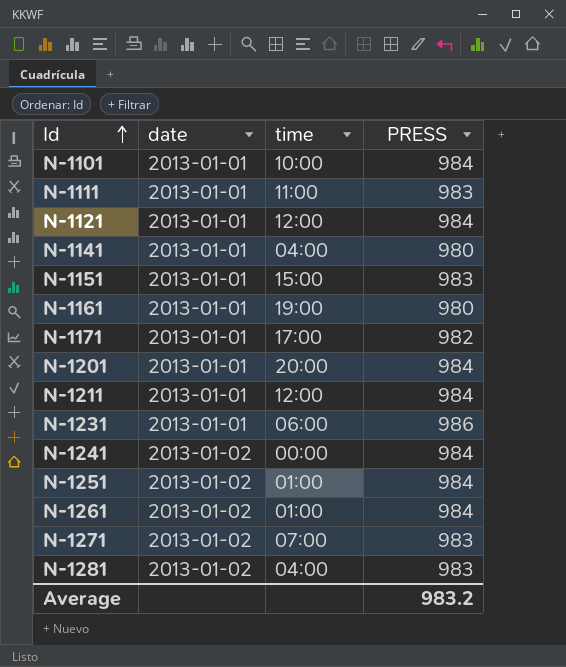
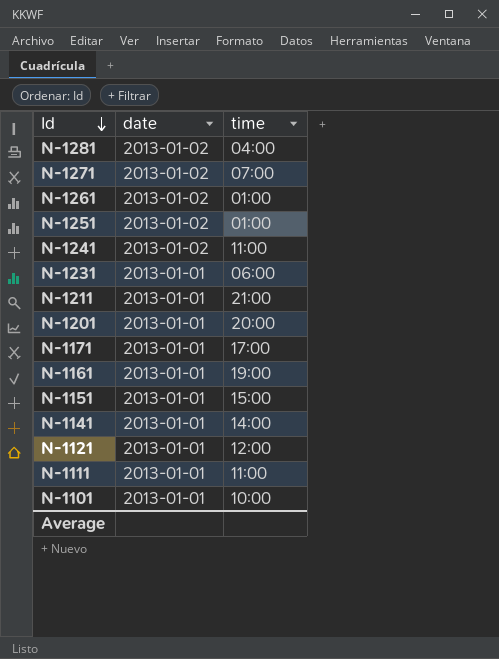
row order: Id ascending -> Id descending
column PRESS | position: 4 -> none
N-1241 | time: 00:00 -> 11:00
N-1211 | time: 12:00 -> 21:00
N-1141 | time: 04:00 -> 14:00

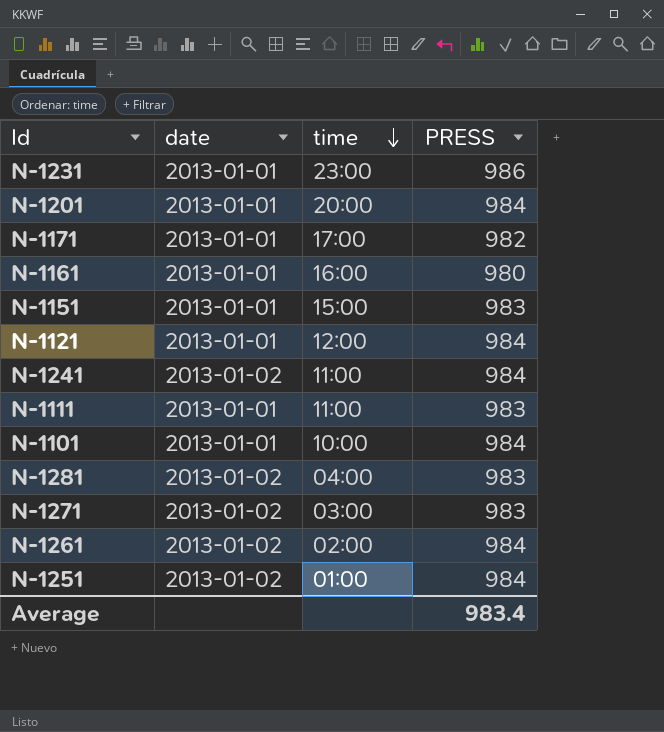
row order: Id descending -> time descending
column PRESS | position: none -> 4
row N-1211: 2013-01-01 | 21:00 -> none
row N-1141: 2013-01-01 | 14:00 -> none
N-1231 | time: 06:00 -> 23:00
N-1161 | time: 19:00 -> 16:00
N-1271 | time: 07:00 -> 03:00
N-1261 | time: 01:00 -> 02:00

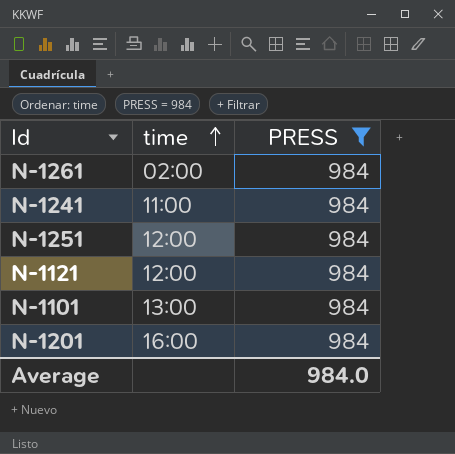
filter: none -> PRESS = 984
row order: time descending -> time ascending
column date | position: 2 -> none
N-1251 | time: 01:00 -> 12:00
N-1101 | time: 10:00 -> 13:00
N-1201 | time: 20:00 -> 16:00
Average | PRESS: 983.4 -> 984.0

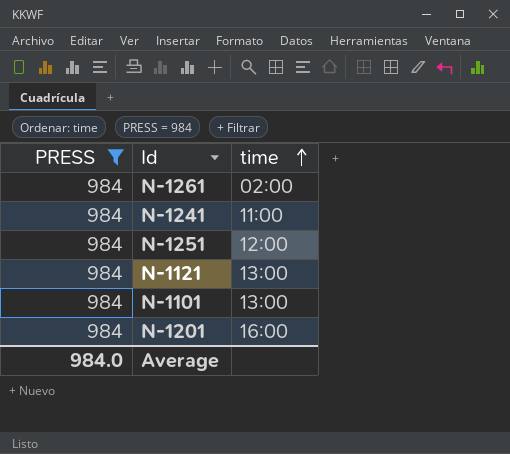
column PRESS | position: 3 -> 1
N-1121 | time: 12:00 -> 13:00

